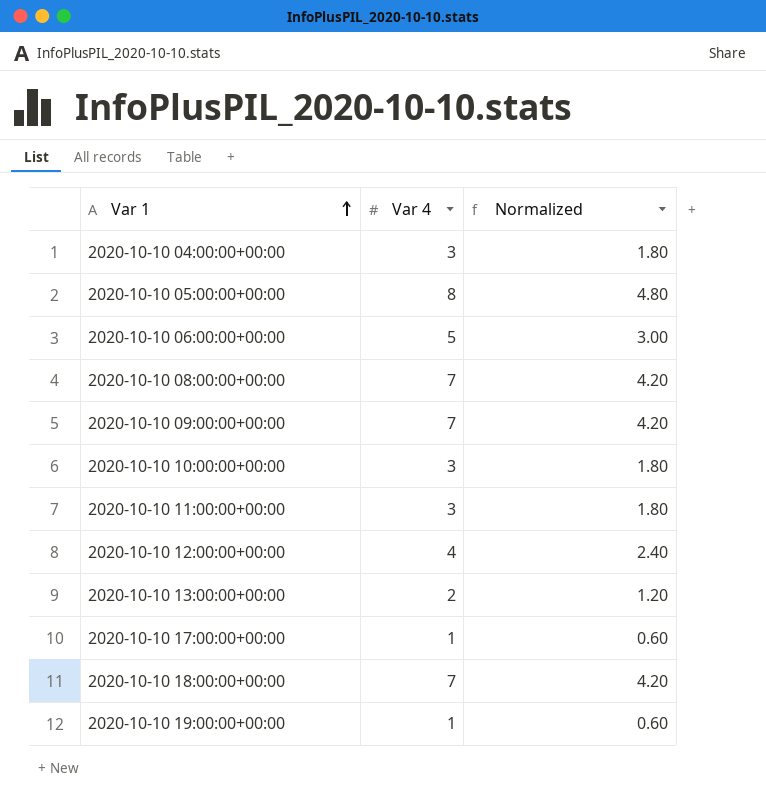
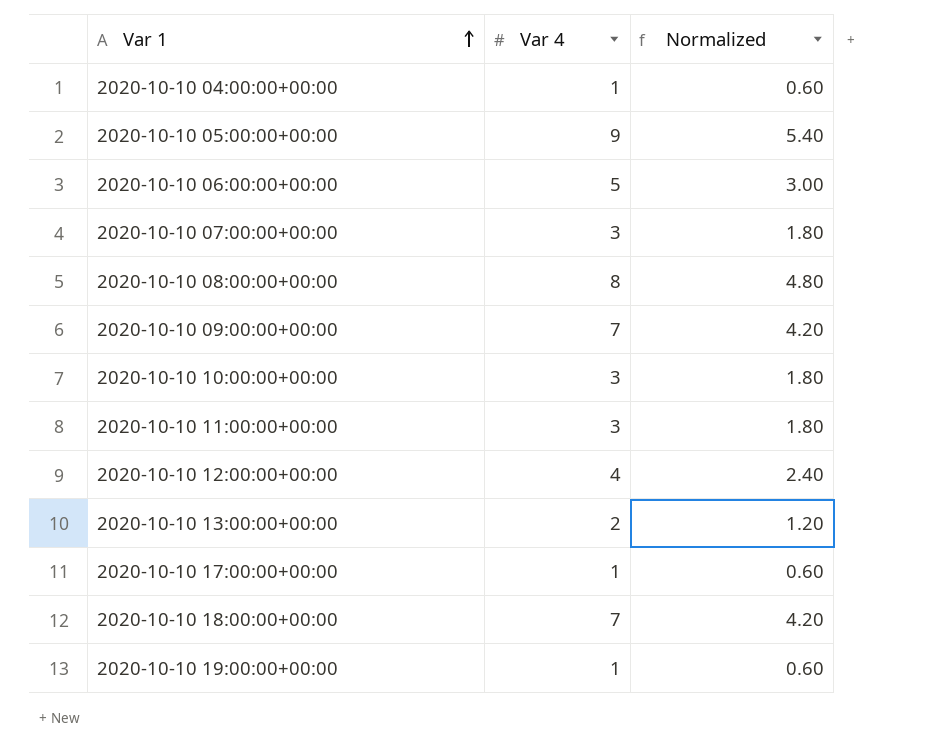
2020-10-10 04:00:00+00:00 | Var 4: 3 -> 1
2020-10-10 04:00:00+00:00 | Normalized: 1.80 -> 0.60
2020-10-10 05:00:00+00:00 | Var 4: 8 -> 9
2020-10-10 05:00:00+00:00 | Normalized: 4.80 -> 5.40
row 2020-10-10 07:00:00+00:00: none -> 3 | 1.80
2020-10-10 08:00:00+00:00 | Var 4: 7 -> 8
2020-10-10 08:00:00+00:00 | Normalized: 4.20 -> 4.80

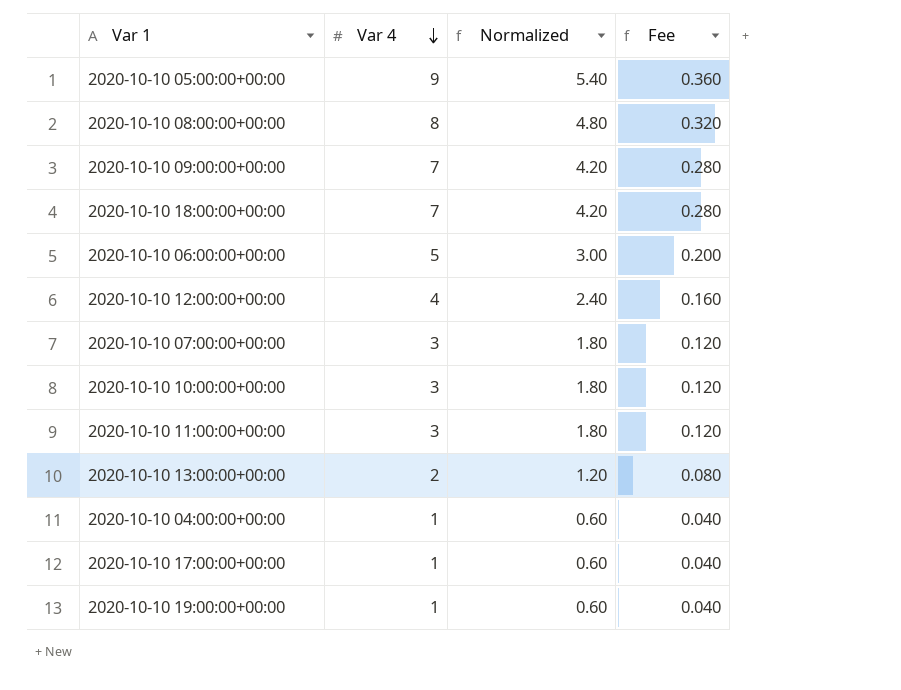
row order: Var 1 ascending -> Var 4 descending
column Fee | formula: none -> [Var 4] * 0.04

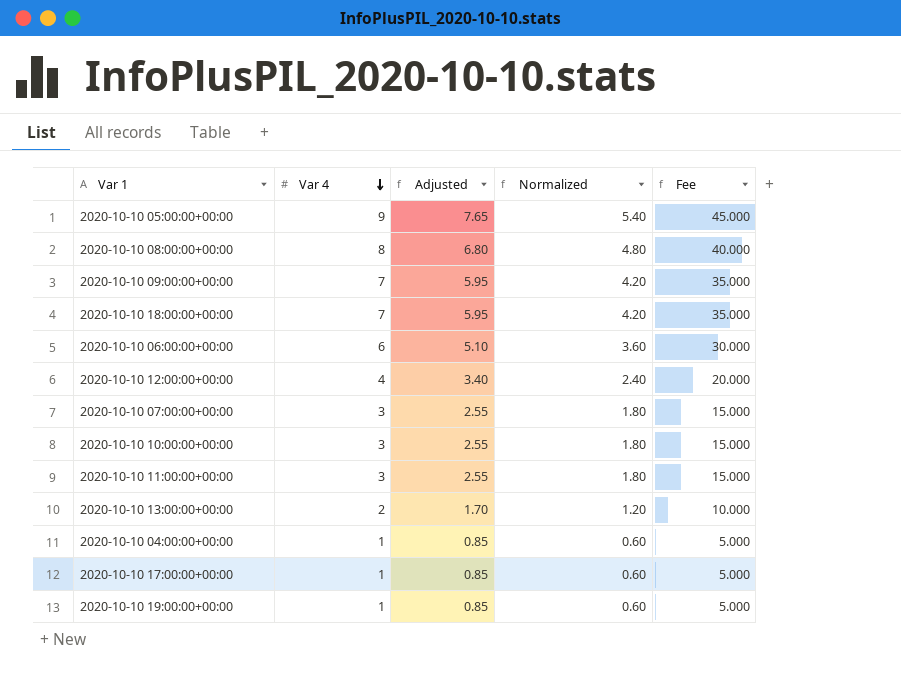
column Adjusted | formula: none -> [Var 4] * 0.85
column Fee | formula: [Var 4] * 0.04 -> [Var 4] * 5
2020-10-10 06:00:00+00:00 | Var 4: 5 -> 6
2020-10-10 06:00:00+00:00 | Normalized: 3.00 -> 3.60

